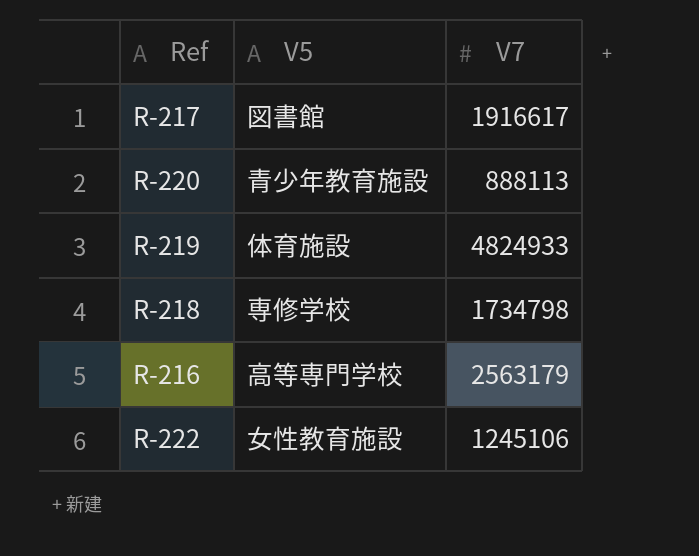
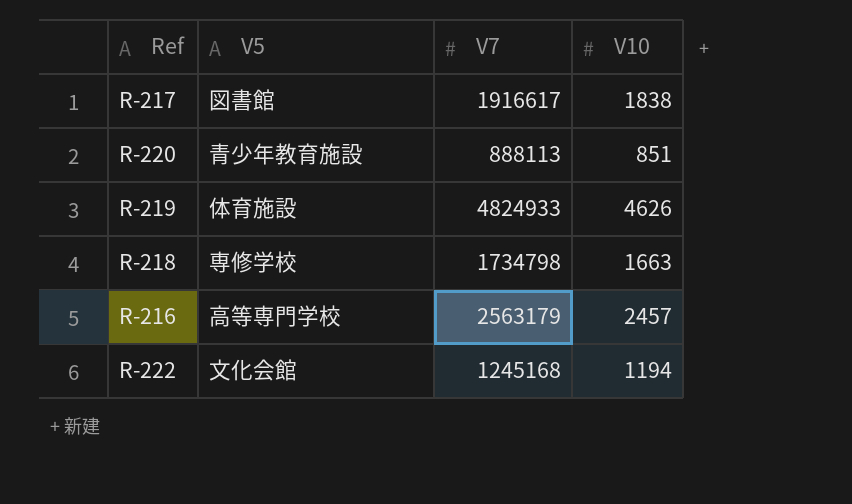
column V10 | position: none -> 4
R-222 | V5: 女性教育施設 -> 文化会館
R-222 | V7: 1245106 -> 1245168

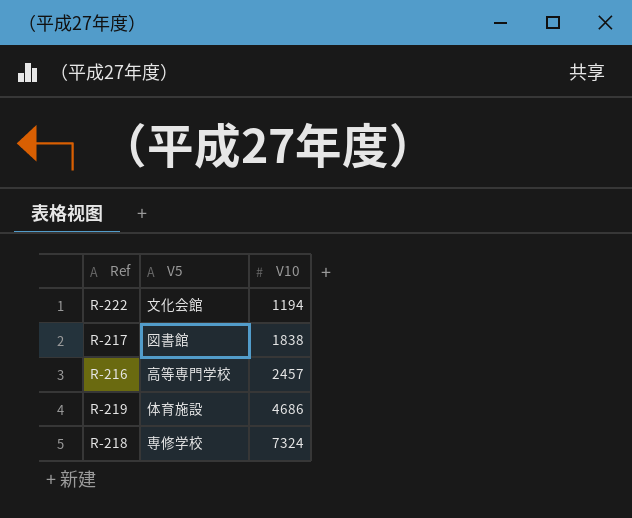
row order: none -> V10 ascending
column V7 | position: 3 -> none
row R-220: 青少年教育施設 | 888113 | 851 -> none
R-219 | V10: 4626 -> 4686
R-218 | V10: 1663 -> 7324

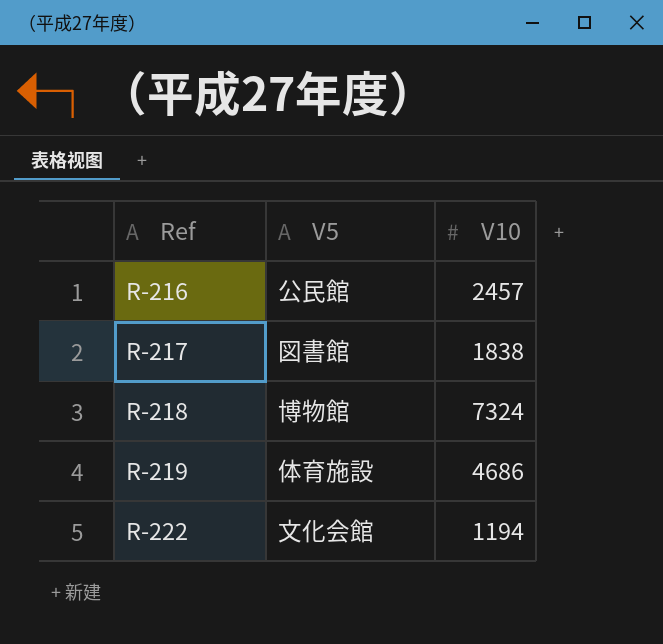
row order: V10 ascending -> Ref ascending
R-216 | V5: 高等専門学校 -> 公民館
R-218 | V5: 専修学校 -> 博物館

